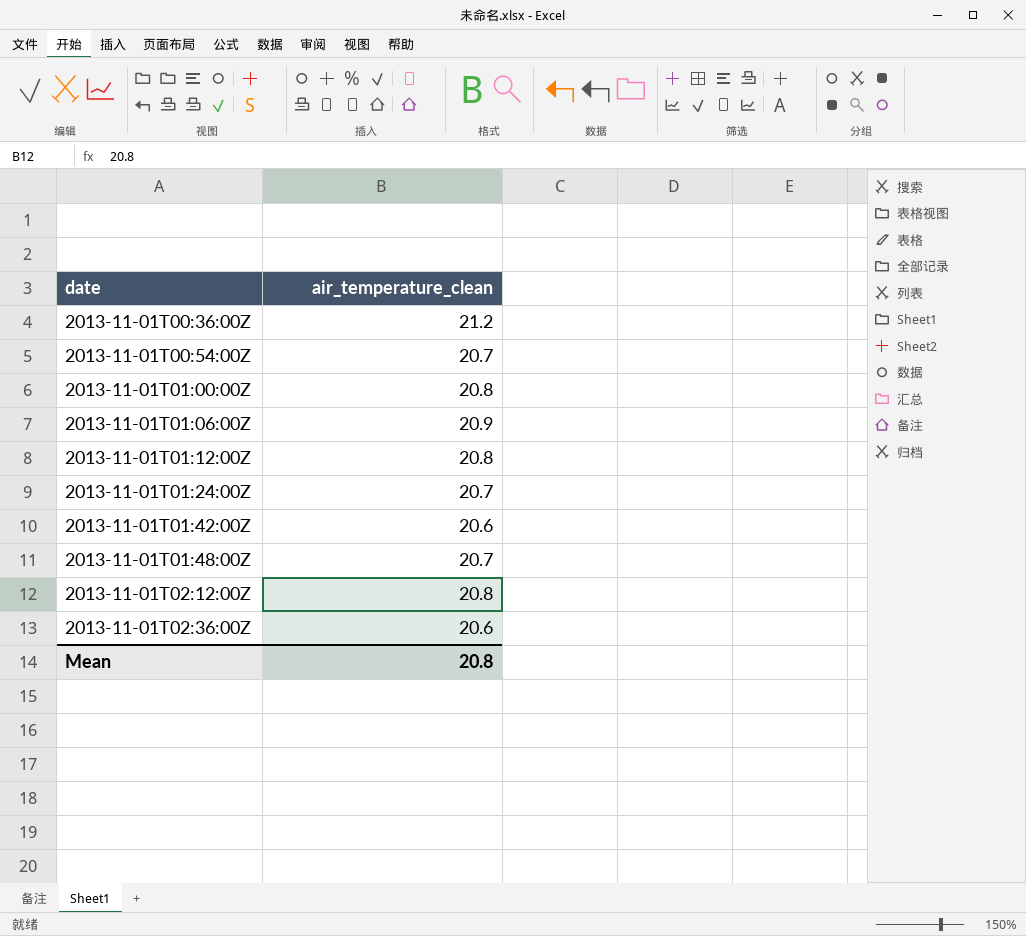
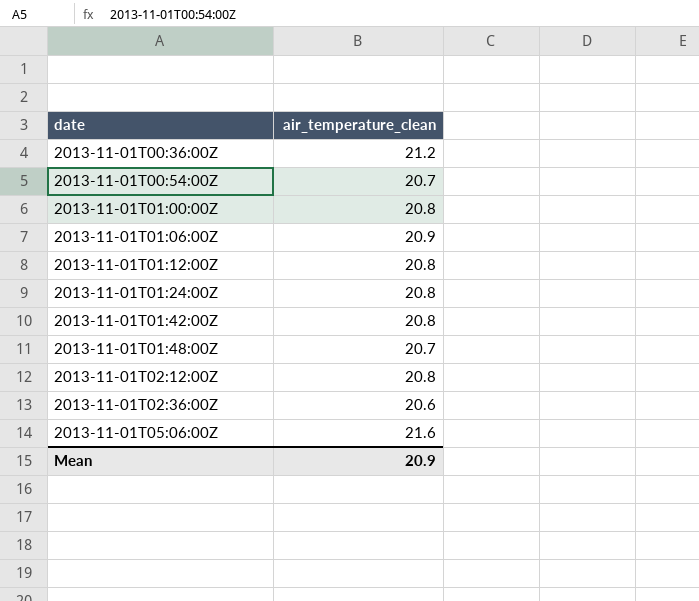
2013-11-01T01:24:00Z | air_temperature_clean: 20.7 -> 20.8
2013-11-01T01:42:00Z | air_temperature_clean: 20.6 -> 20.8
row 2013-11-01T05:06:00Z: none -> 21.6
Mean | air_temperature_clean: 20.8 -> 20.9

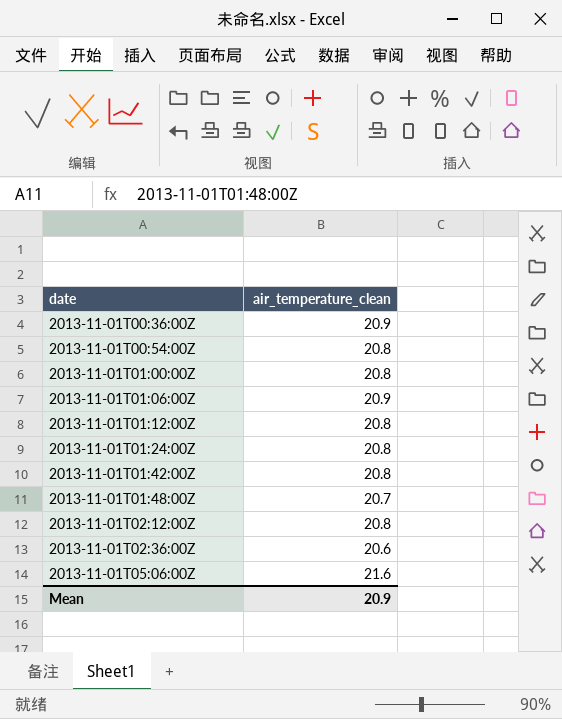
2013-11-01T00:36:00Z | air_temperature_clean: 21.2 -> 20.9
2013-11-01T00:54:00Z | air_temperature_clean: 20.7 -> 20.8

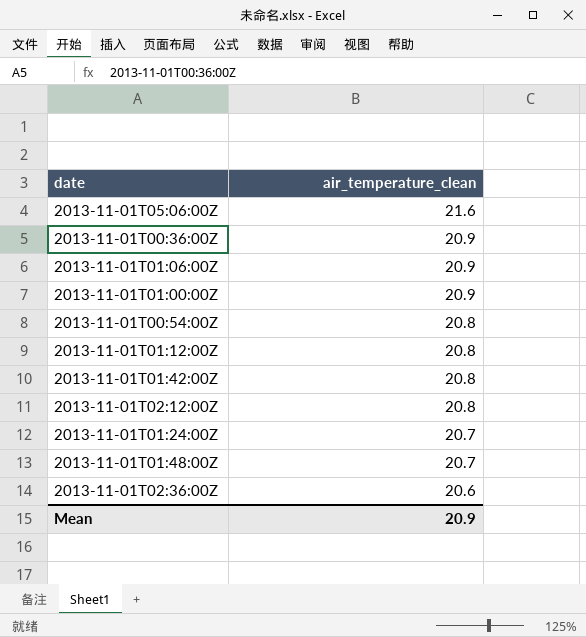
row order: date ascending -> air_temperature_clean descending
2013-11-01T01:00:00Z | air_temperature_clean: 20.8 -> 20.9
2013-11-01T01:24:00Z | air_temperature_clean: 20.8 -> 20.7

